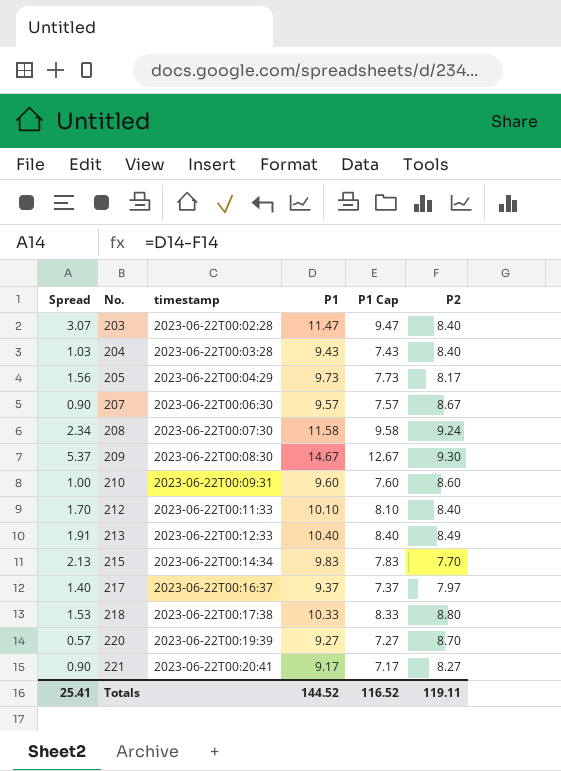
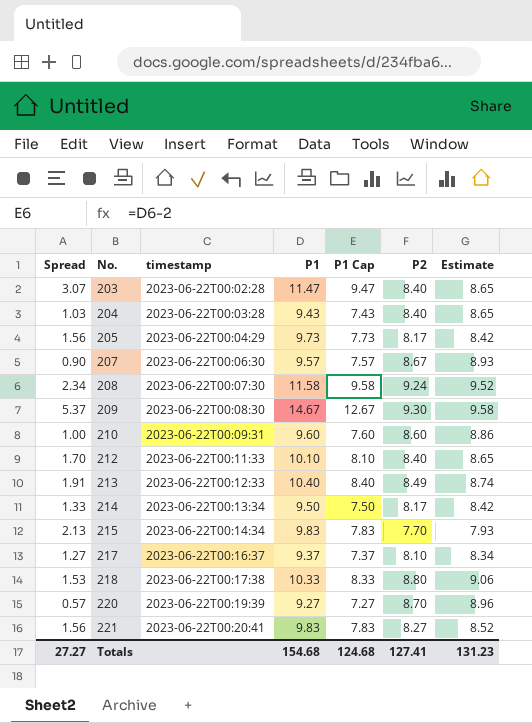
column Estimate | formula: none -> [P2] * 1.03
row 214: none -> 1.33 | 2023-06-22T00:13:34 | 9.50 | 7.50 | 8.17 | 8.42
217 | Spread: 1.40 -> 1.27
217 | P2: 7.97 -> 8.10
221 | Spread: 0.90 -> 1.56
221 | P1: 9.17 -> 9.83
221 | P1 Cap: 7.17 -> 7.83
Totals | Spread: 25.41 -> 27.27
Totals | P1: 144.52 -> 154.68
Totals | P1 Cap: 116.52 -> 124.68
Totals | P2: 119.11 -> 127.41

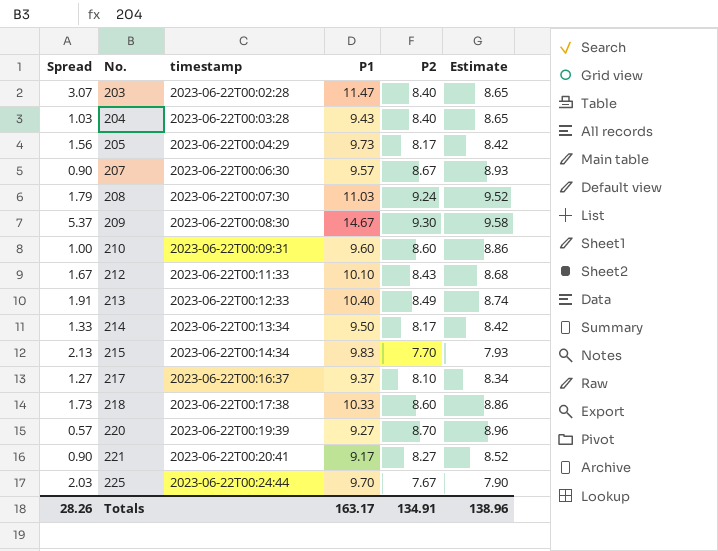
column P1 Cap | formula: [P1] - 2 -> none
208 | Spread: 2.34 -> 1.79
208 | P1: 11.58 -> 11.03
212 | Spread: 1.70 -> 1.67
212 | P2: 8.40 -> 8.43
212 | Estimate: 8.65 -> 8.68
218 | Spread: 1.53 -> 1.73
218 | P2: 8.80 -> 8.60
218 | Estimate: 9.06 -> 8.86
221 | Spread: 1.56 -> 0.90
221 | P1: 9.83 -> 9.17
row 225: none -> 2.03 | 2023-06-22T00:24:44 | 9.70 | 7.67 | 7.90
Totals | Spread: 27.27 -> 28.26
Totals | P1: 154.68 -> 163.17
Totals | P2: 127.41 -> 134.91
Totals | Estimate: 131.23 -> 138.96

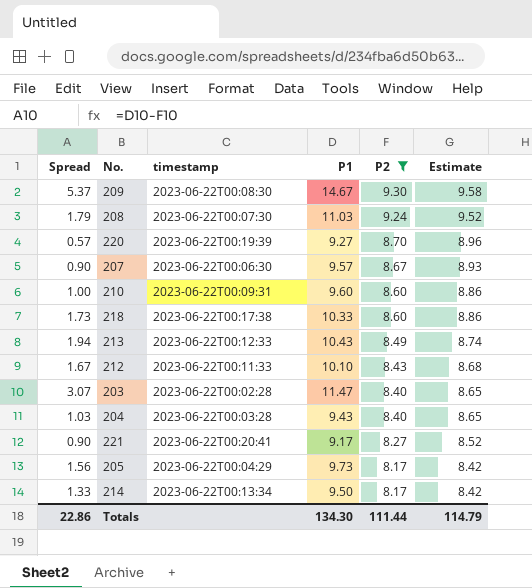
filter: none -> P2 >= 8.17
row order: No. ascending -> P2 descending
213 | Spread: 1.91 -> 1.94
213 | P1: 10.40 -> 10.43
Totals | Spread: 28.26 -> 22.86
Totals | P1: 163.17 -> 134.30
Totals | P2: 134.91 -> 111.44
Totals | Estimate: 138.96 -> 114.79

